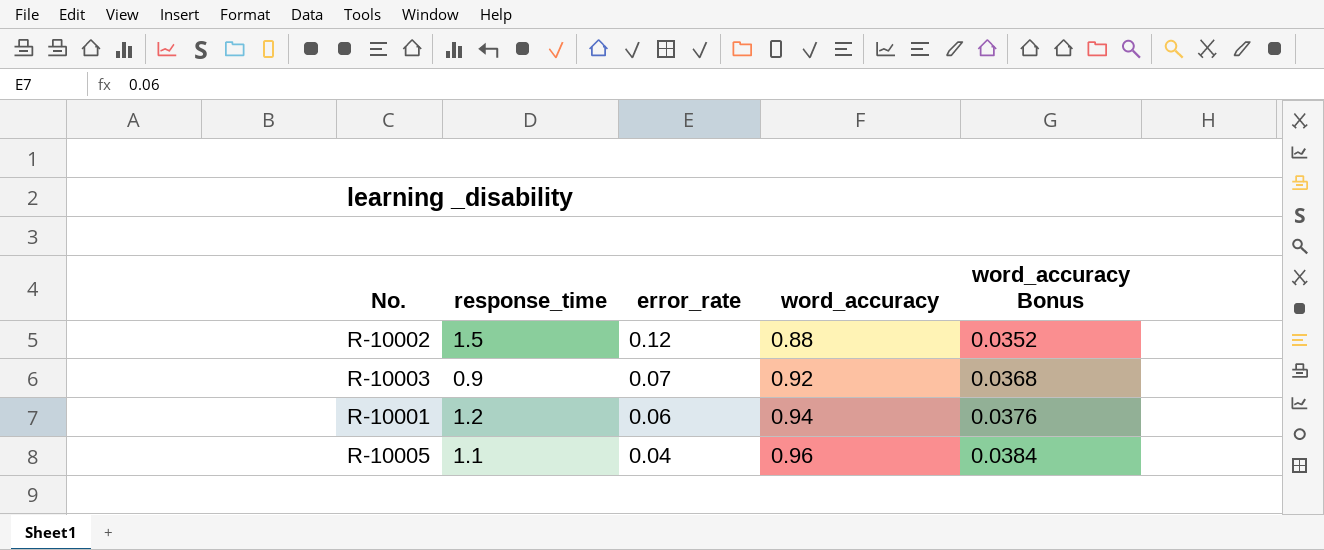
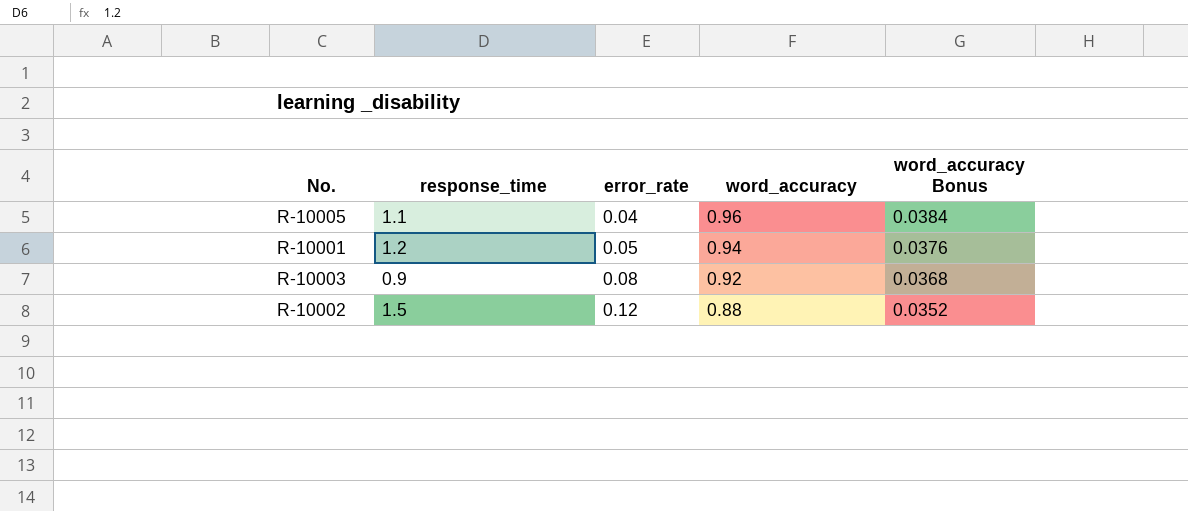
row order: error_rate descending -> error_rate ascending
R-10001 | error_rate: 0.06 -> 0.05
R-10003 | error_rate: 0.07 -> 0.08

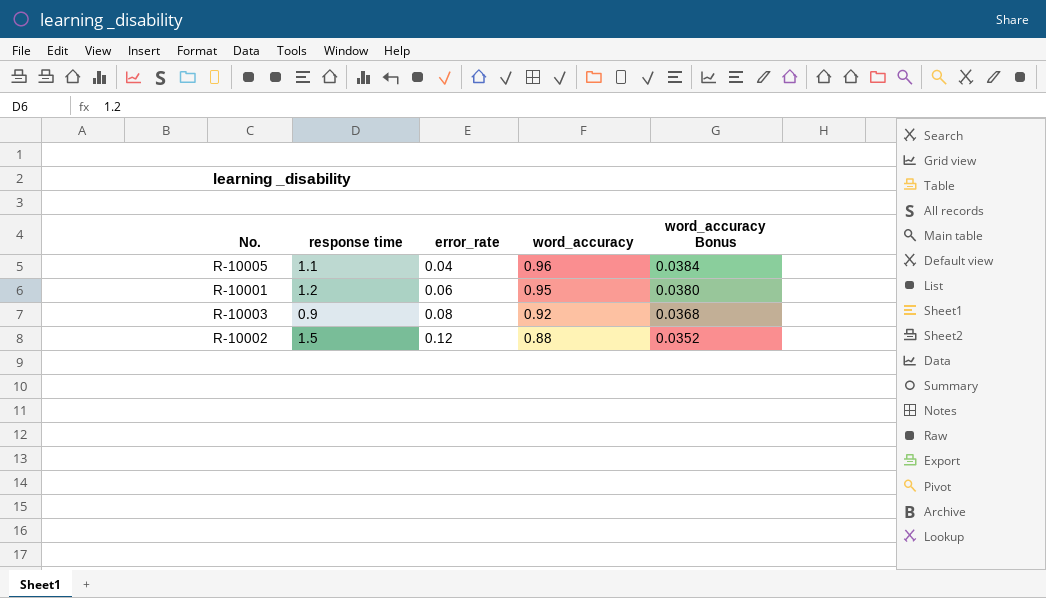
column name: response_time -> response time
R-10001 | error_rate: 0.05 -> 0.06
R-10001 | word_accuracy: 0.94 -> 0.95
R-10001 | word_accuracy Bonus: 0.0376 -> 0.0380

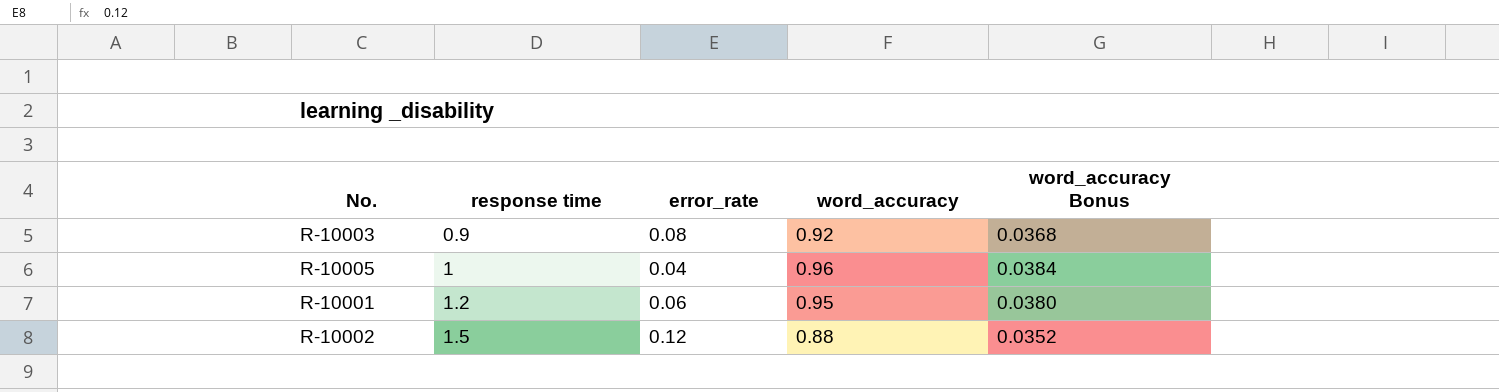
row order: error_rate ascending -> response time ascending
R-10005 | response time: 1.1 -> 1

